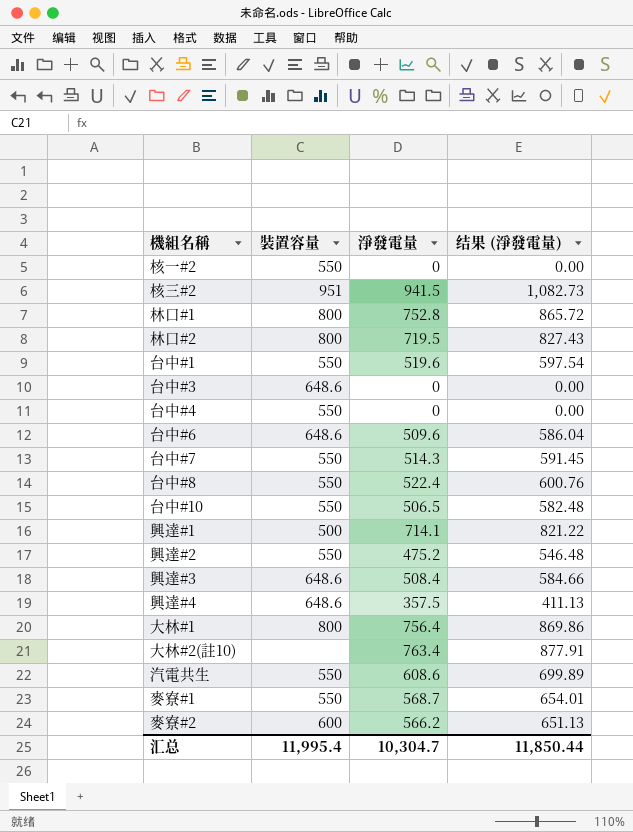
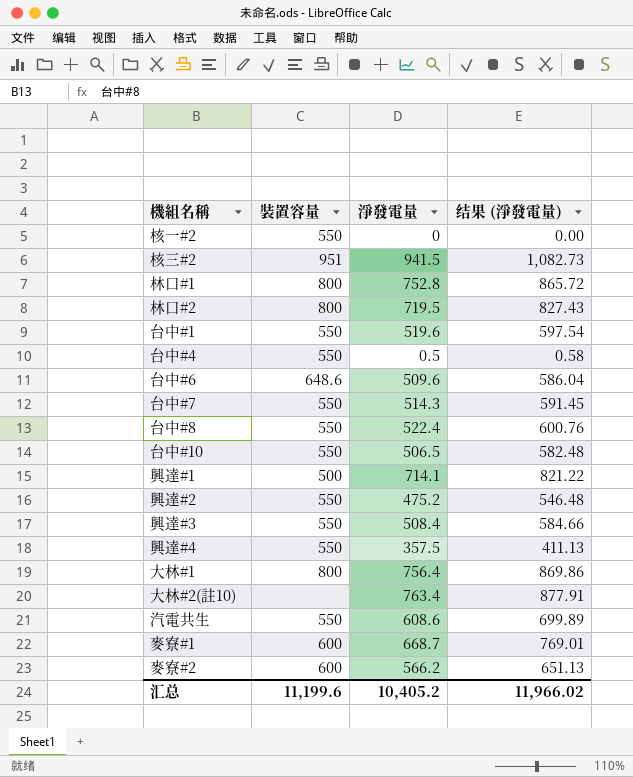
row 台中#3: 648.6 | 0 | 0.00 -> none
台中#4 | 淨發電量: 0 -> 0.5
台中#4 | 结果 (淨發電量): 0.00 -> 0.58
興達#3 | 裝置容量: 648.6 -> 550
興達#4 | 裝置容量: 648.6 -> 550
麥寮#1 | 裝置容量: 550 -> 600
麥寮#1 | 淨發電量: 568.7 -> 668.7
麥寮#1 | 结果 (淨發電量): 654.01 -> 769.01
汇总 | 裝置容量: 11,995.4 -> 11,199.6
汇总 | 淨發電量: 10,304.7 -> 10,405.2
汇总 | 结果 (淨發電量): 11,850.44 -> 11,966.02

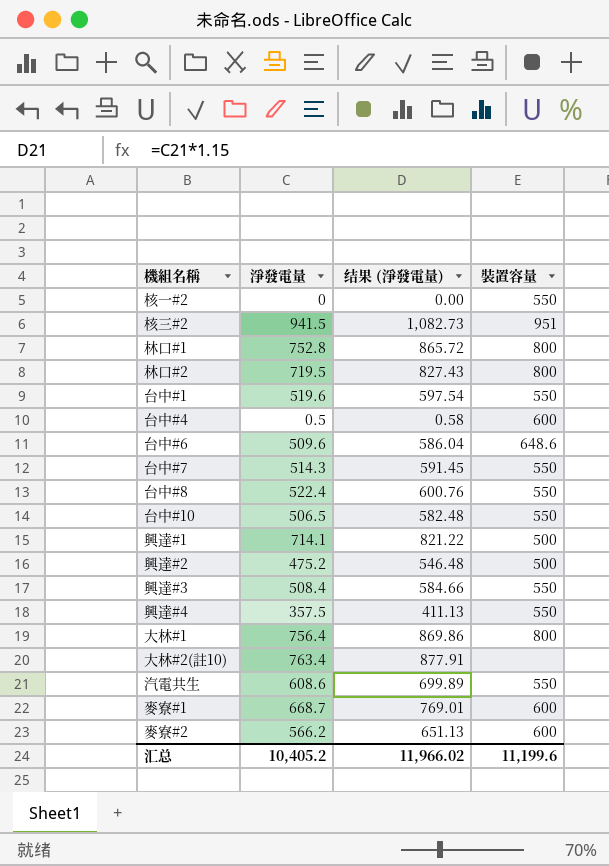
column 裝置容量 | position: 2 -> 4
台中#4 | 裝置容量: 550 -> 600
興達#2 | 裝置容量: 550 -> 500

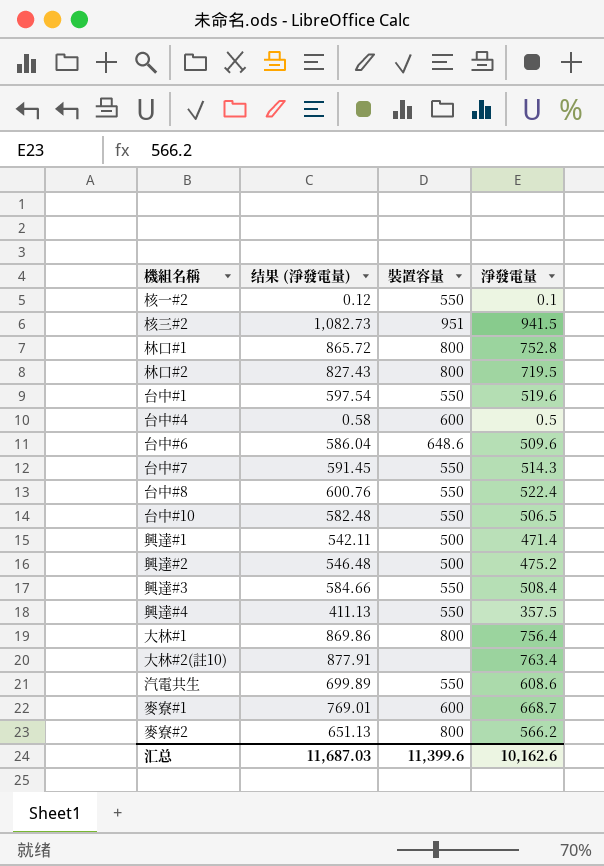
column 淨發電量 | position: 2 -> 4
核一#2 | 结果 (淨發電量): 0.00 -> 0.12
核一#2 | 淨發電量: 0 -> 0.1
興達#1 | 结果 (淨發電量): 821.22 -> 542.11
興達#1 | 淨發電量: 714.1 -> 471.4
麥寮#2 | 裝置容量: 600 -> 800
汇总 | 结果 (淨發電量): 11,966.02 -> 11,687.03
汇总 | 裝置容量: 11,199.6 -> 11,399.6
汇总 | 淨發電量: 10,405.2 -> 10,162.6

